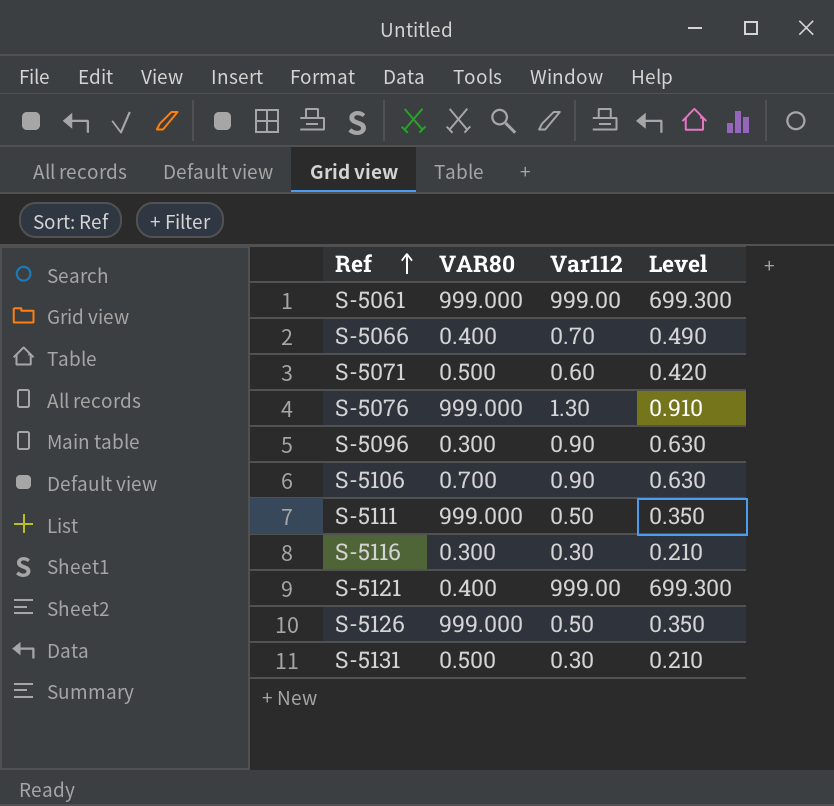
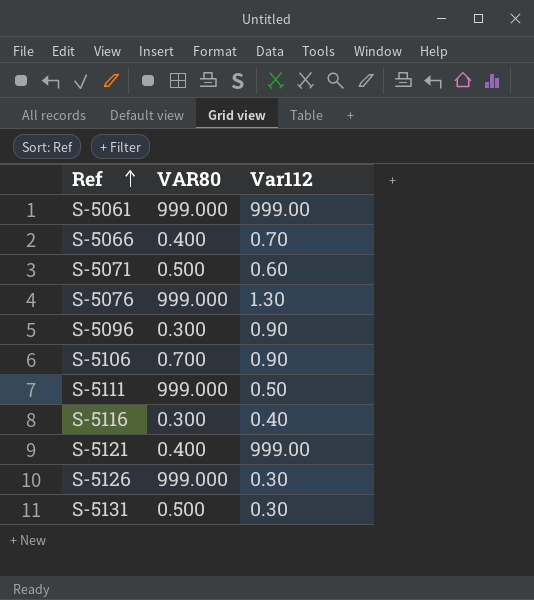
column Level | formula: [Var112] * 0.7 -> none
S-5116 | Var112: 0.30 -> 0.40
S-5126 | Var112: 0.50 -> 0.30

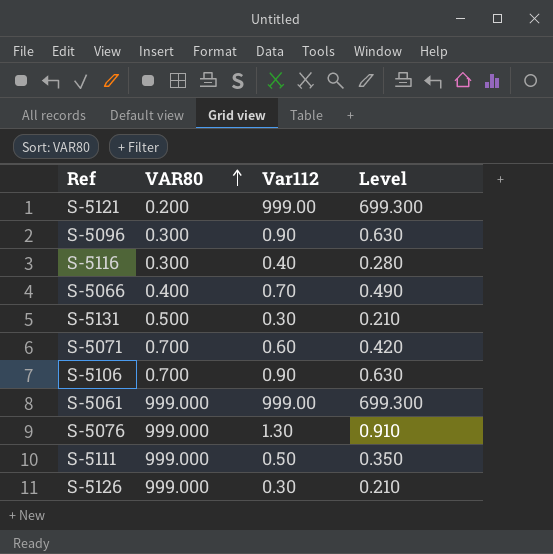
row order: Ref ascending -> VAR80 ascending
column Level | formula: none -> [Var112] * 0.7
S-5121 | VAR80: 0.400 -> 0.200
S-5071 | VAR80: 0.500 -> 0.700

